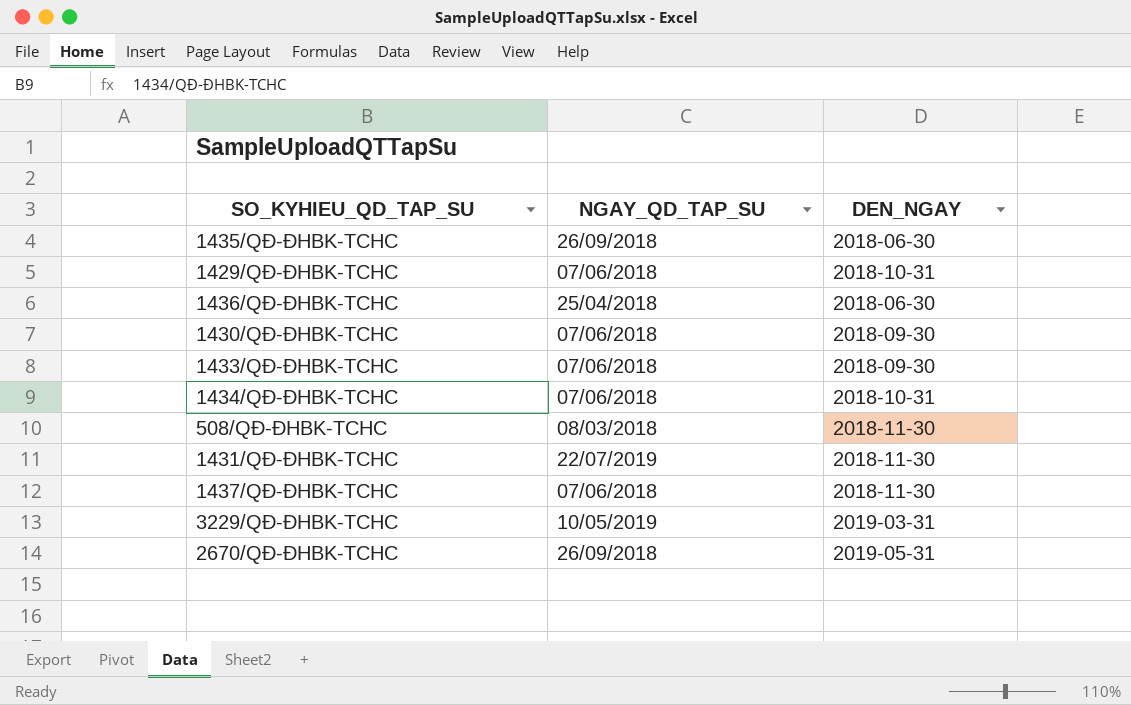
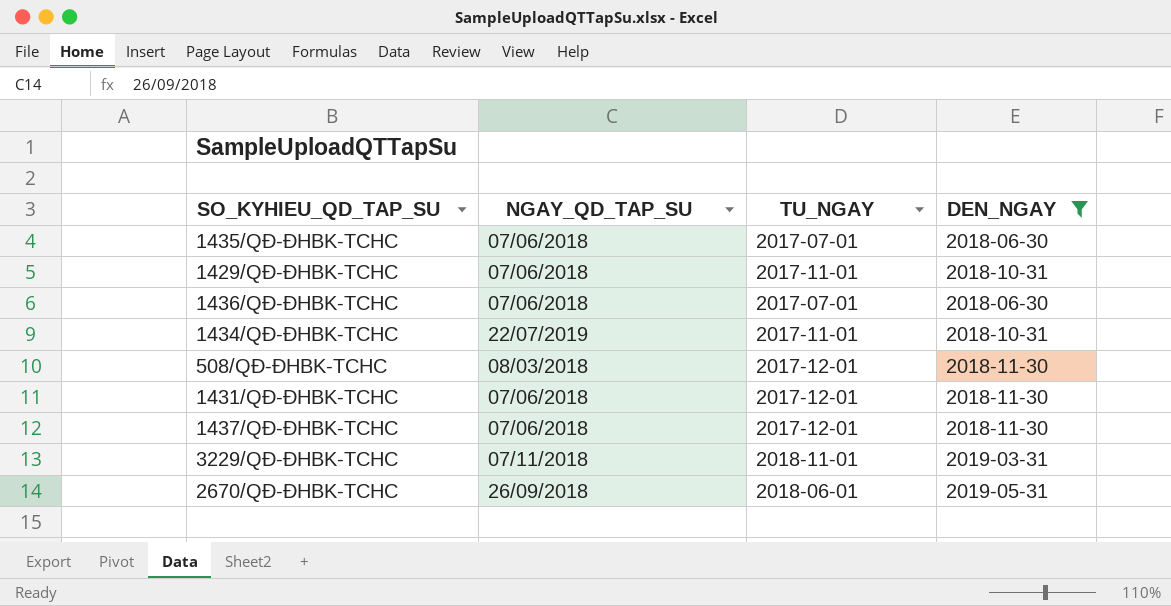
filter: none -> DEN_NGAY != 2018-09-30
column TU_NGAY | position: none -> 3
1435/QĐ-ĐHBK-TCHC | NGAY_QD_TAP_SU: 26/09/2018 -> 07/06/2018
1436/QĐ-ĐHBK-TCHC | NGAY_QD_TAP_SU: 25/04/2018 -> 07/06/2018
1434/QĐ-ĐHBK-TCHC | NGAY_QD_TAP_SU: 07/06/2018 -> 22/07/2019
1431/QĐ-ĐHBK-TCHC | NGAY_QD_TAP_SU: 22/07/2019 -> 07/06/2018
3229/QĐ-ĐHBK-TCHC | NGAY_QD_TAP_SU: 10/05/2019 -> 07/11/2018

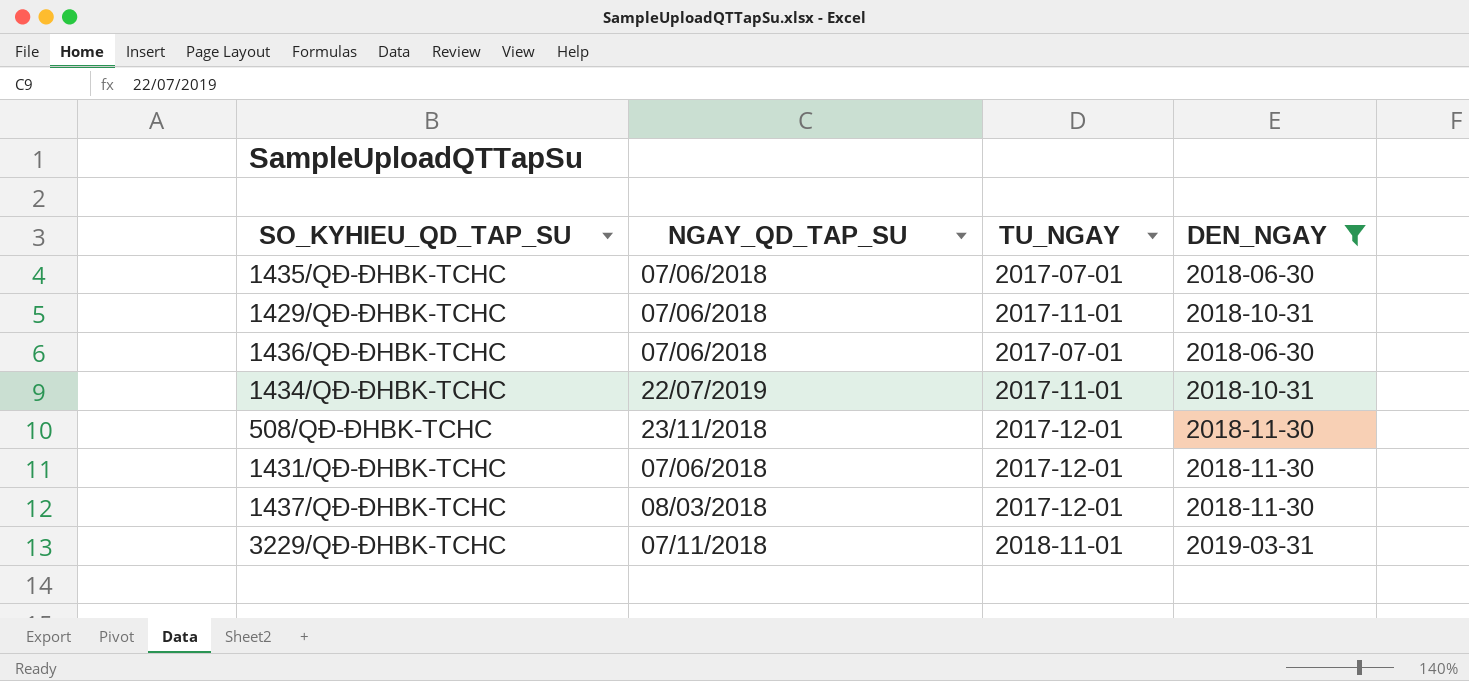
row 2670/QĐ-ĐHBK-TCHC: 26/09/2018 | 2018-06-01 | 2019-05-31 -> none
508/QĐ-ĐHBK-TCHC | NGAY_QD_TAP_SU: 08/03/2018 -> 23/11/2018
1437/QĐ-ĐHBK-TCHC | NGAY_QD_TAP_SU: 07/06/2018 -> 08/03/2018

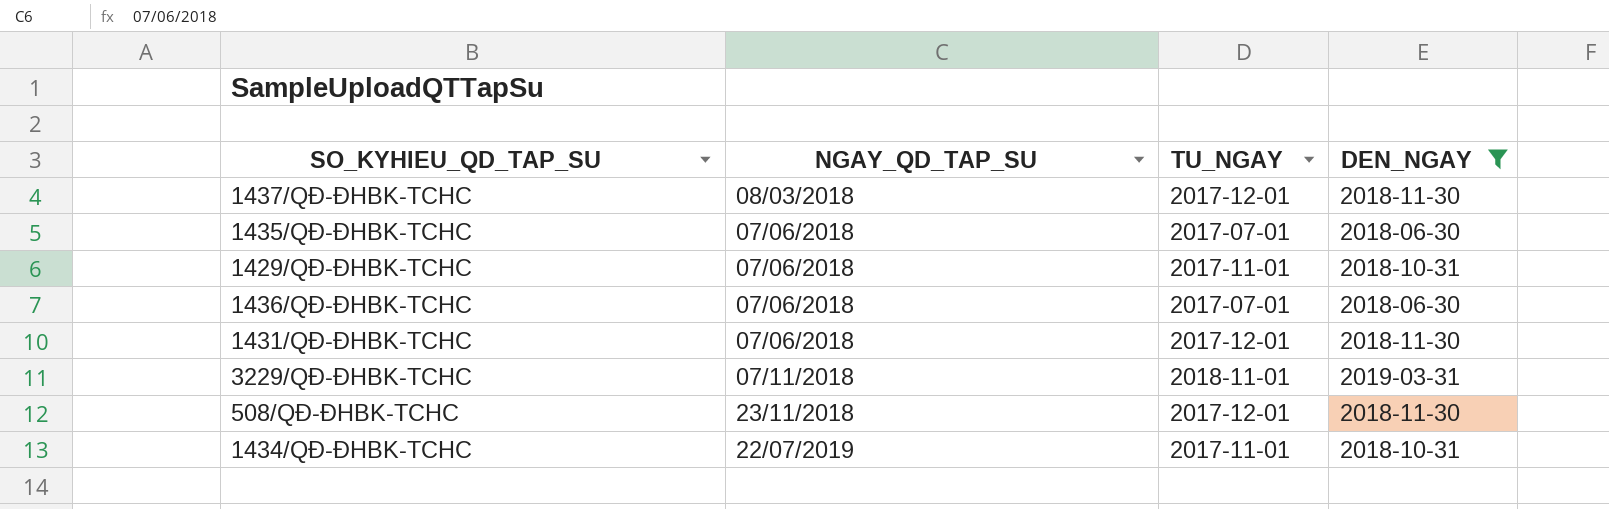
row order: none -> NGAY_QD_TAP_SU ascending

